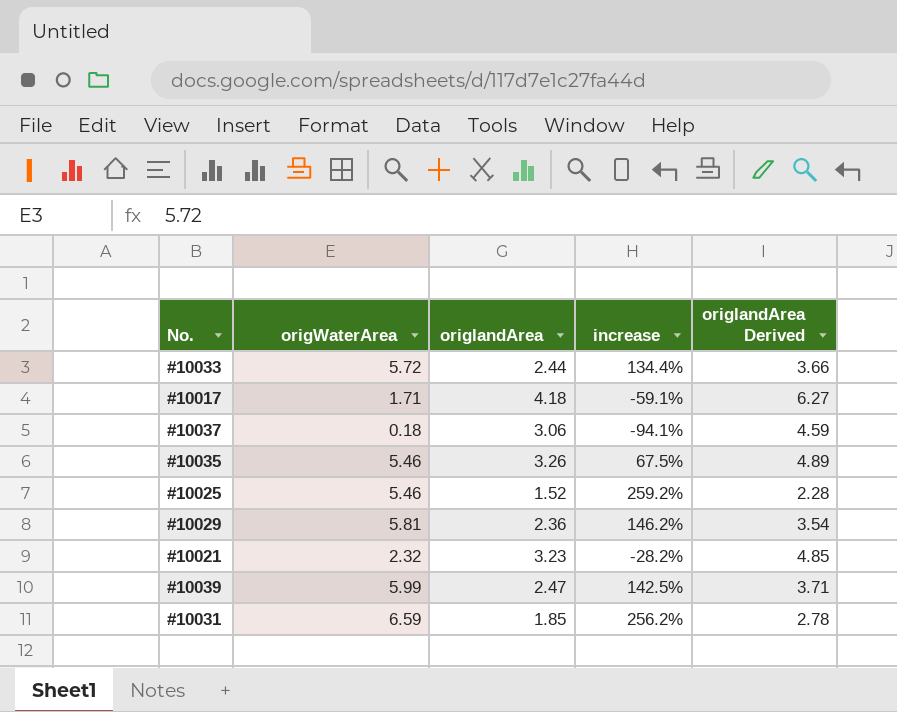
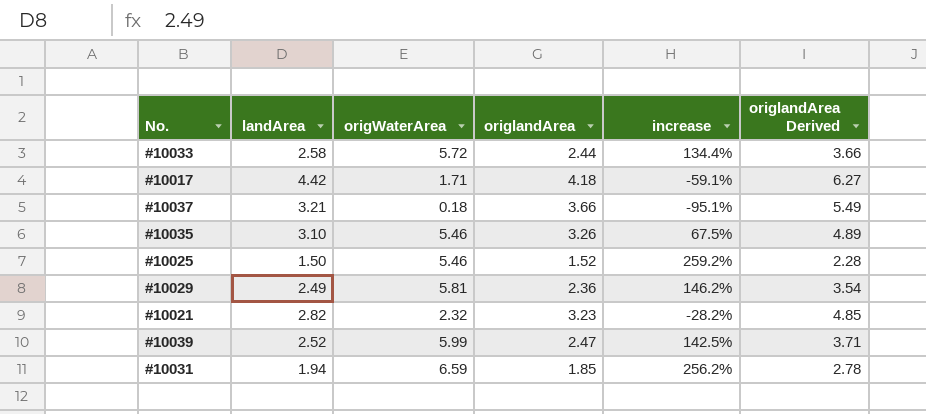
column landArea | position: none -> 2
#10037 | origlandArea: 3.06 -> 3.66
#10037 | increase: -94.1% -> -95.1%
#10037 | origlandArea Derived: 4.59 -> 5.49

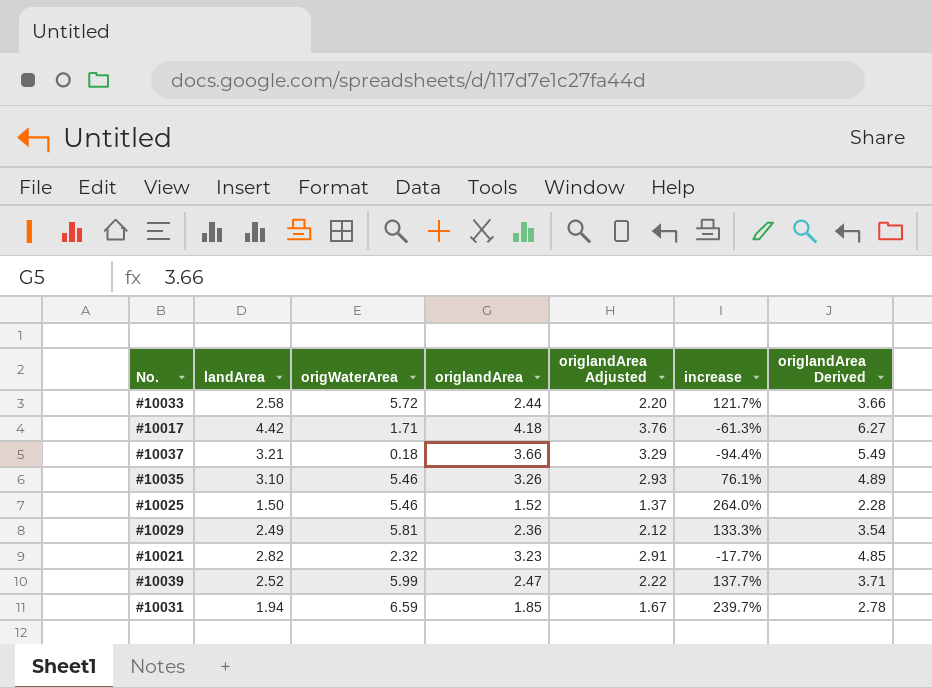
column origlandArea Adjusted | formula: none -> [origlandArea] * 0.9
column increase | formula: ([origWaterArea] - [origlandArea]) / [origlandArea] -> ([origWaterArea] - [landArea]) / [landArea]

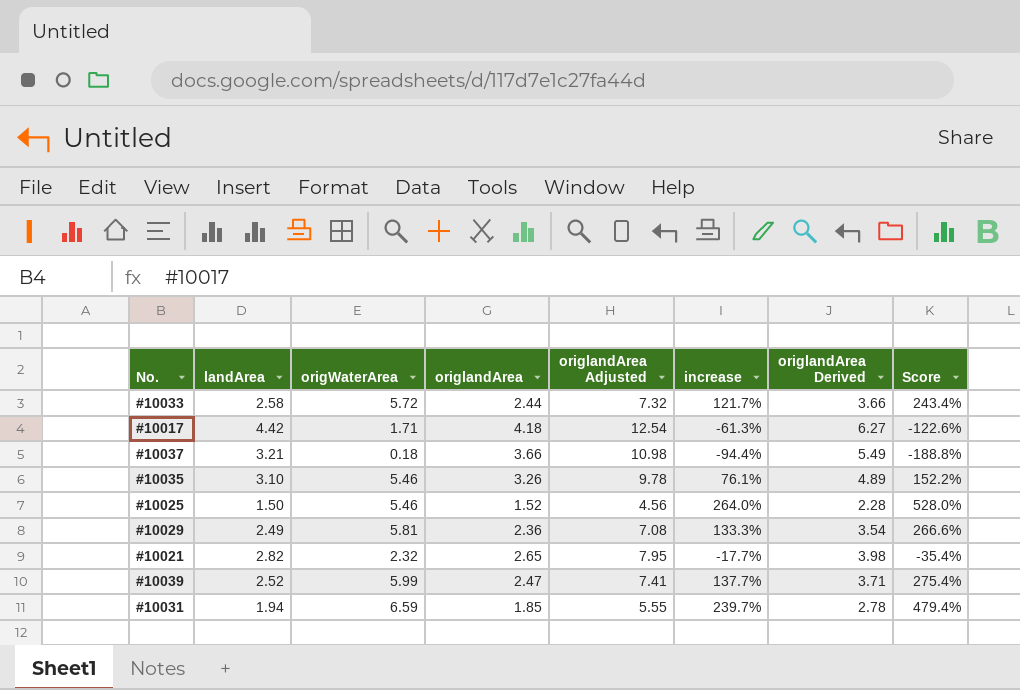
column origlandArea Adjusted | formula: [origlandArea] * 0.9 -> [origlandArea] * 3
column Score | formula: none -> [increase] * 2
#10021 | origlandArea: 3.23 -> 2.65
#10021 | origlandArea Derived: 4.85 -> 3.98

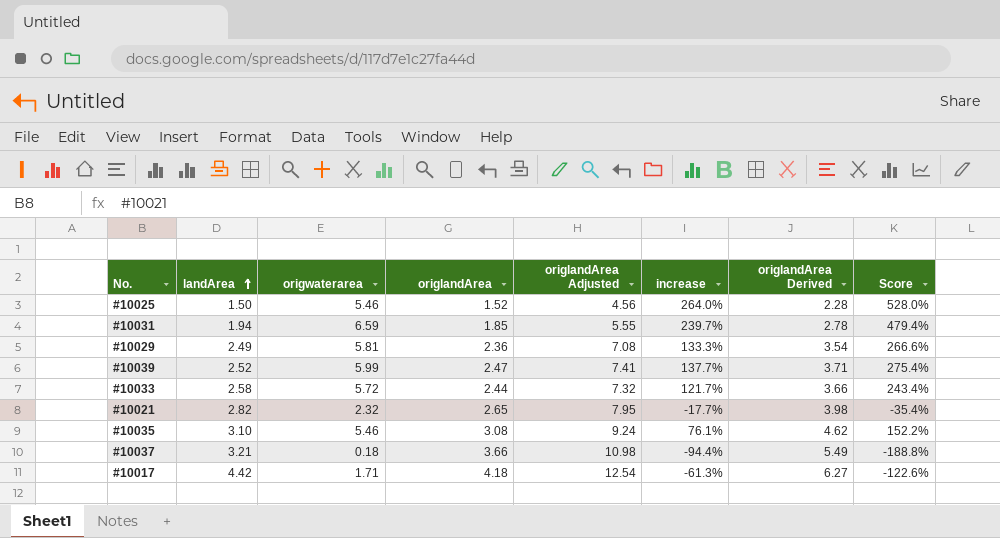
row order: none -> landArea ascending
column name: origWaterArea -> origwaterarea
#10035 | origlandArea: 3.26 -> 3.08
#10035 | origlandArea Adjusted: 9.78 -> 9.24
#10035 | origlandArea Derived: 4.89 -> 4.62

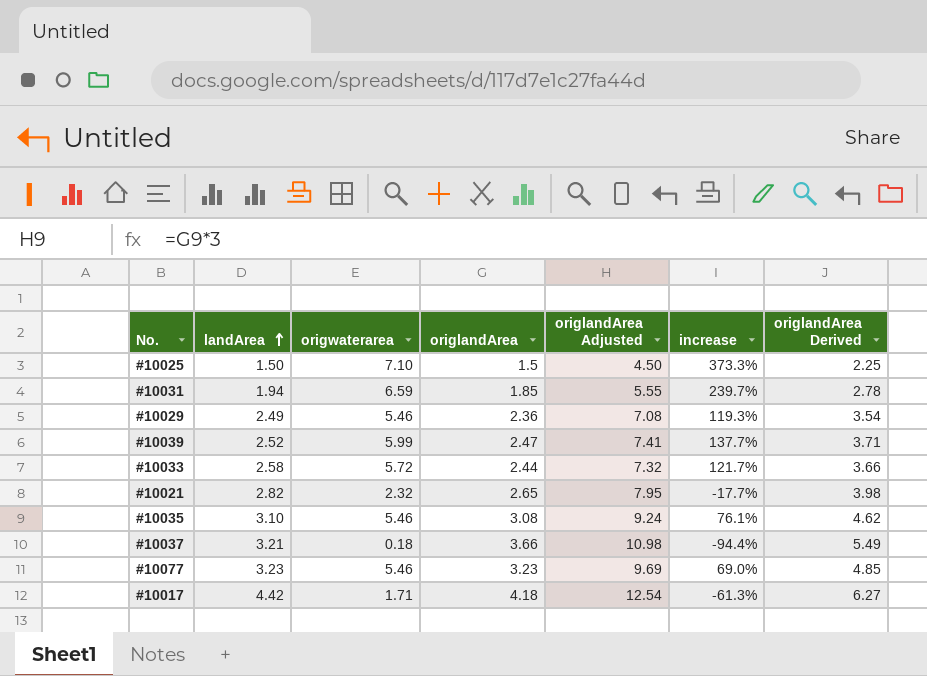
column Score | formula: [increase] * 2 -> none
#10025 | origwaterarea: 5.46 -> 7.10
#10025 | origlandArea: 1.52 -> 1.5
#10025 | origlandArea Adjusted: 4.56 -> 4.50
#10025 | increase: 264.0% -> 373.3%
#10025 | origlandArea Derived: 2.28 -> 2.25
#10029 | origwaterarea: 5.81 -> 5.46
#10029 | increase: 133.3% -> 119.3%
row #10077: none -> 3.23 | 5.46 | 3.23 | 9.69 | 69.0% | 4.85

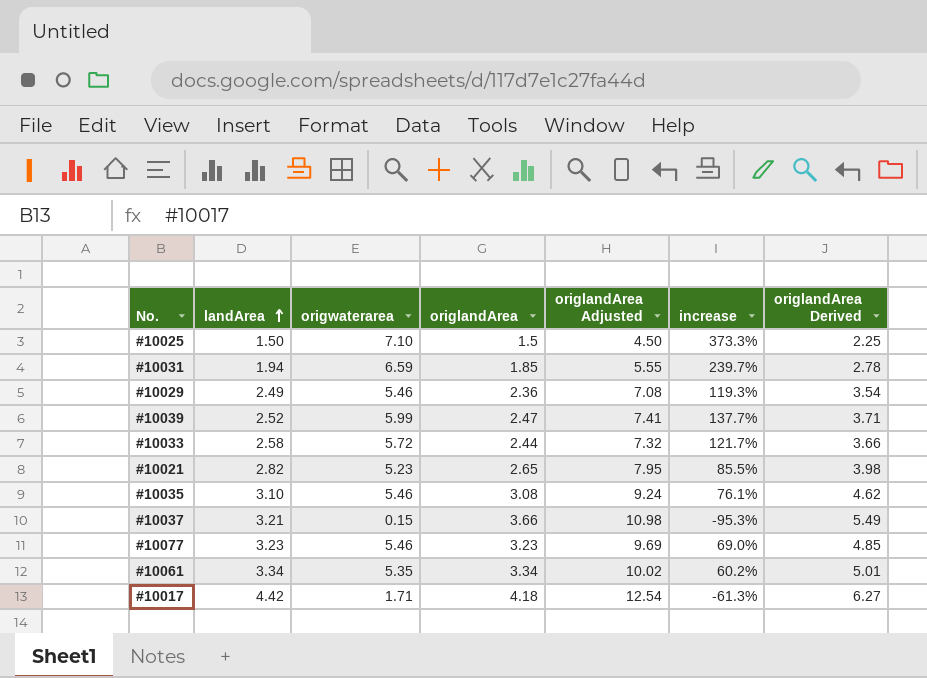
#10021 | origwaterarea: 2.32 -> 5.23
#10021 | increase: -17.7% -> 85.5%
#10037 | origwaterarea: 0.18 -> 0.15
#10037 | increase: -94.4% -> -95.3%
row #10061: none -> 3.34 | 5.35 | 3.34 | 10.02 | 60.2% | 5.01

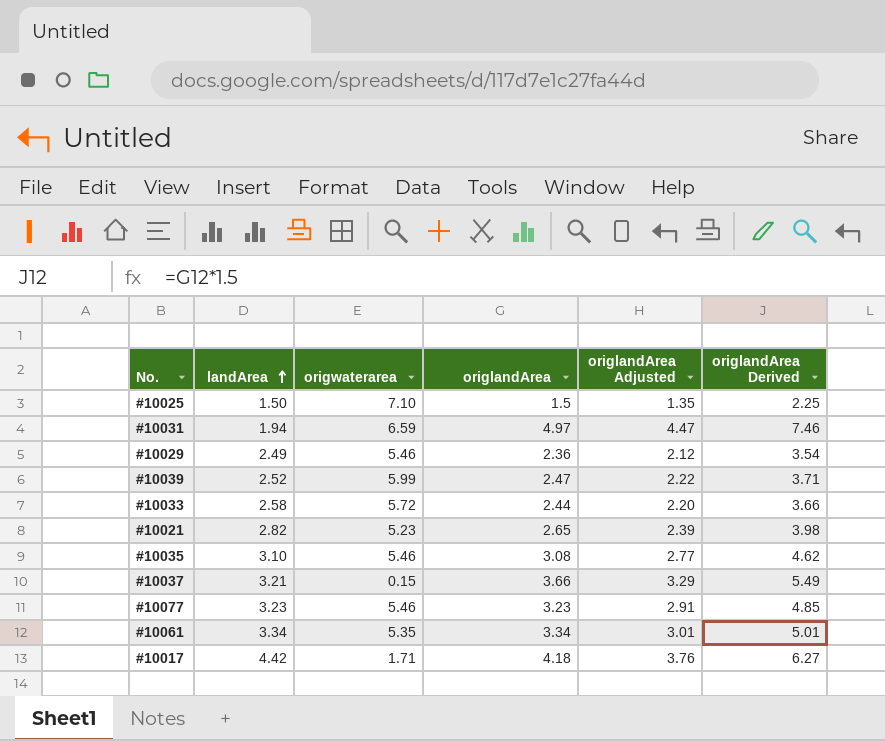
column increase | formula: ([origwaterarea] - [landArea]) / [landArea] -> none
column origlandArea Adjusted | formula: [origlandArea] * 3 -> [origlandArea] * 0.9
#10031 | origlandArea: 1.85 -> 4.97
#10031 | origlandArea Derived: 2.78 -> 7.46

